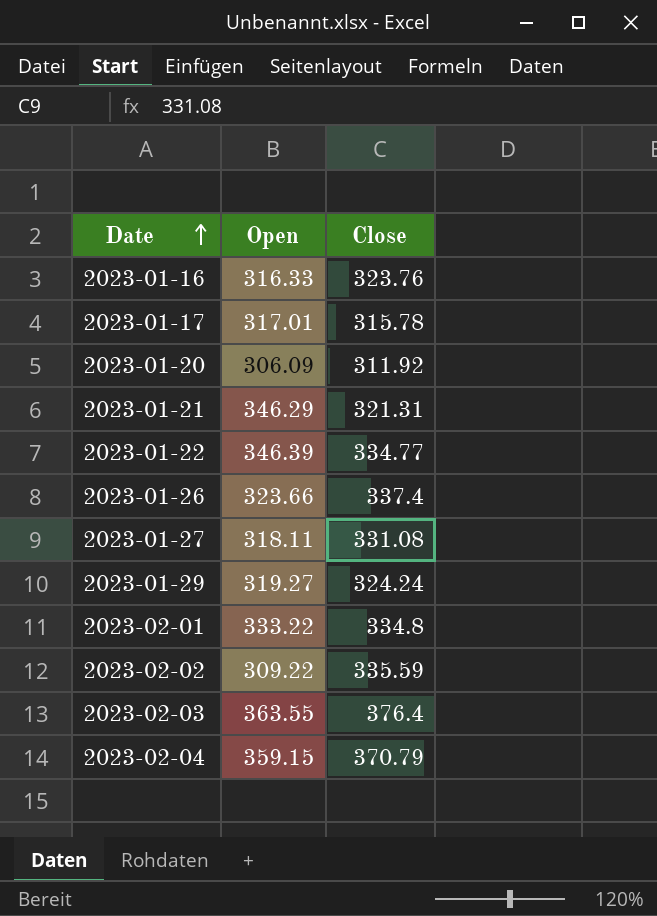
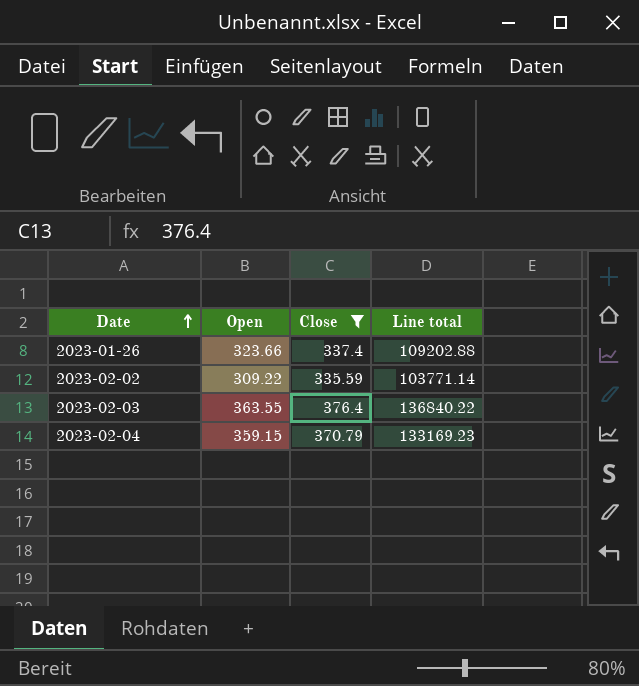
filter: none -> Close >= 335.59
column Line total | formula: none -> [Open] * [Close]

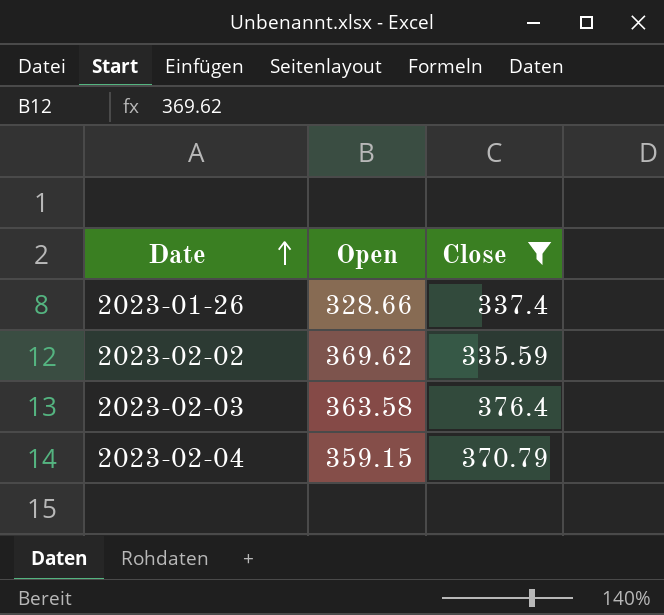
column Line total | formula: [Open] * [Close] -> none
2023-01-26 | Open: 323.66 -> 328.66
2023-02-02 | Open: 309.22 -> 369.62
2023-02-03 | Open: 363.55 -> 363.58

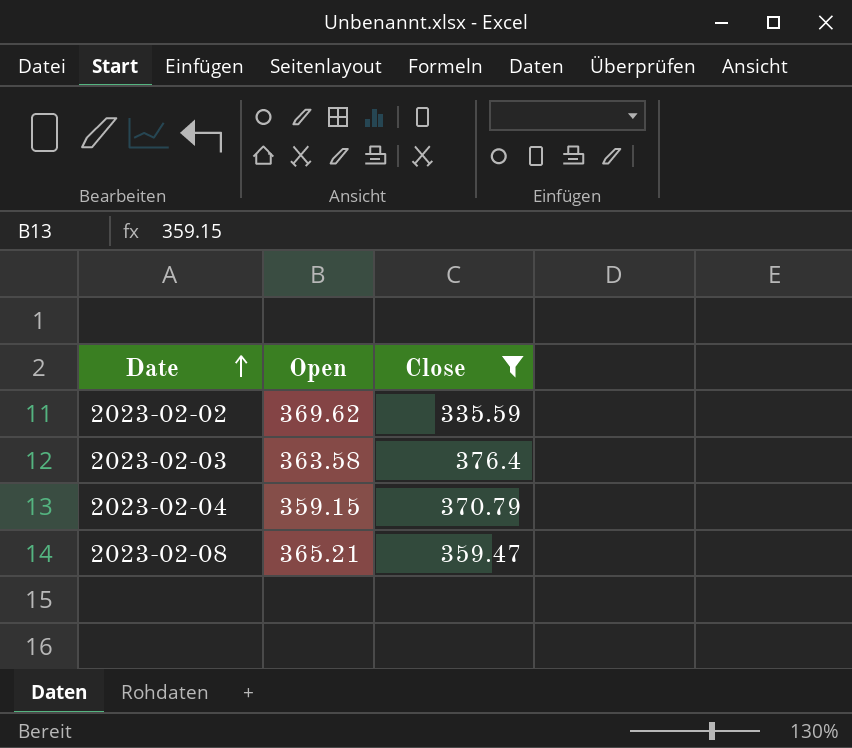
row 2023-01-26: 328.66 | 337.4 -> none
row 2023-02-08: none -> 365.21 | 359.47

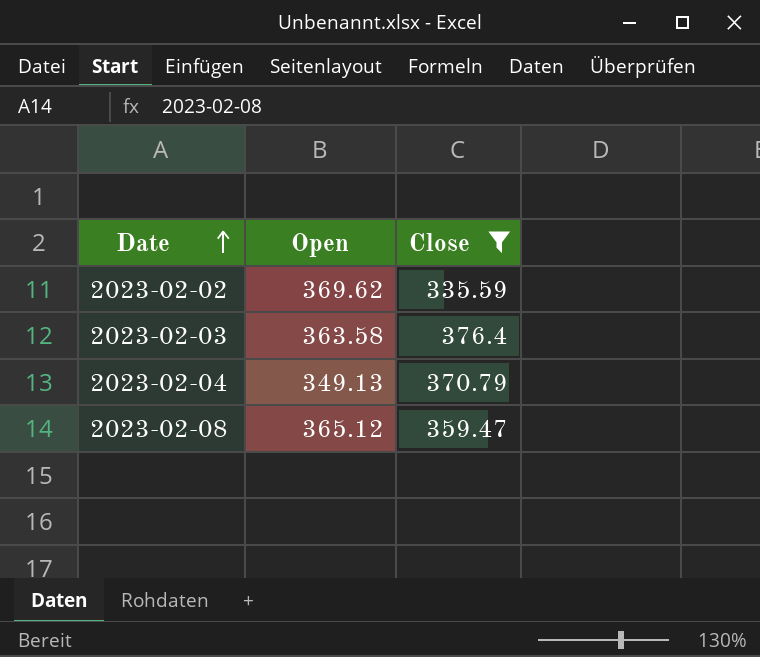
2023-02-04 | Open: 359.15 -> 349.13
2023-02-08 | Open: 365.21 -> 365.12

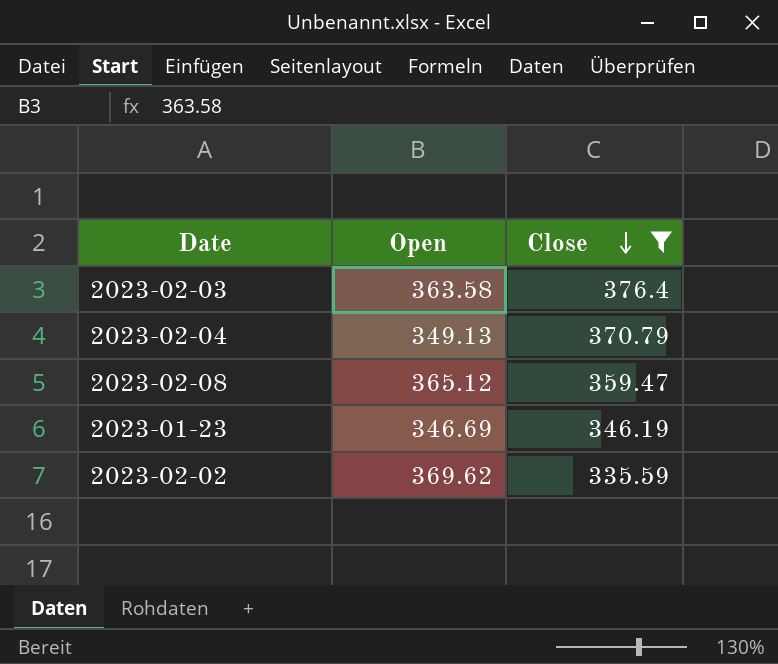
row order: Date ascending -> Close descending
row 2023-01-23: none -> 346.69 | 346.19

